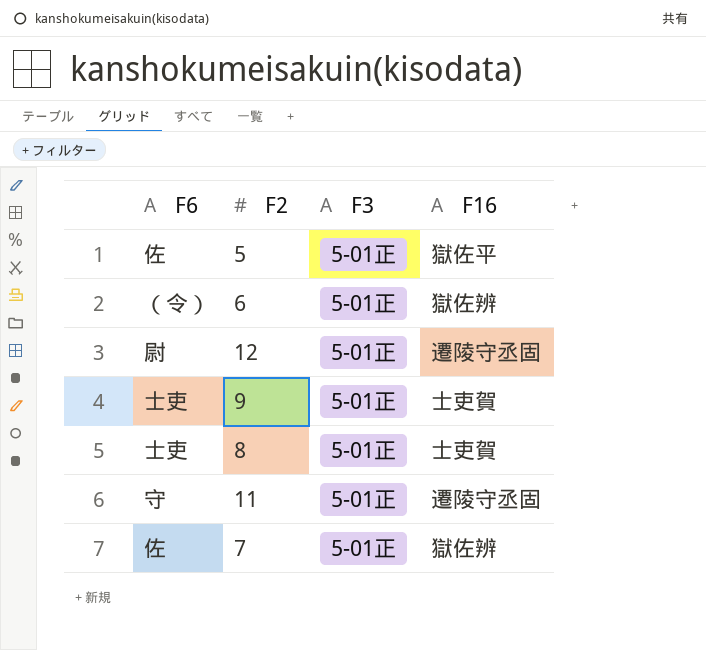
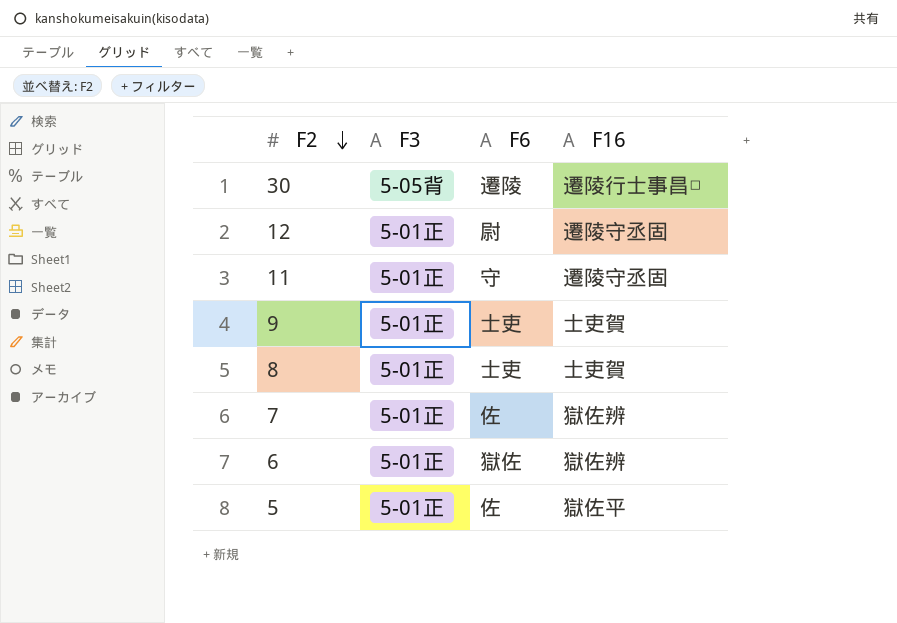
row order: none -> F2 descending
column F6 | position: 1 -> 3
row 30: none -> 5-05背 | 遷陵 | 遷陵行士事昌□
6 | F6: （令） -> 獄佐

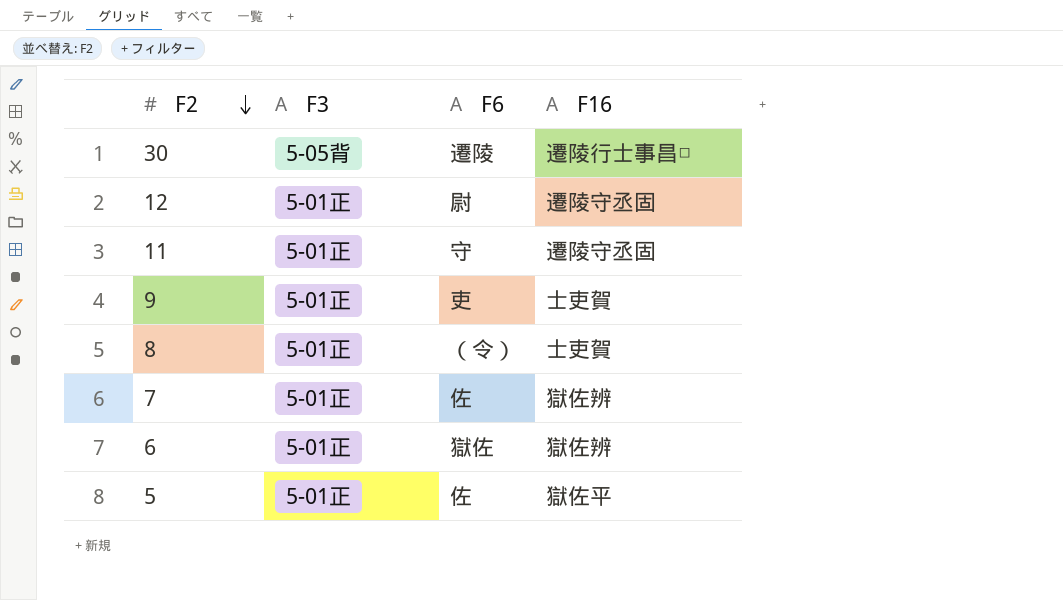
9 | F6: 士吏 -> 吏
8 | F6: 士吏 -> （令）

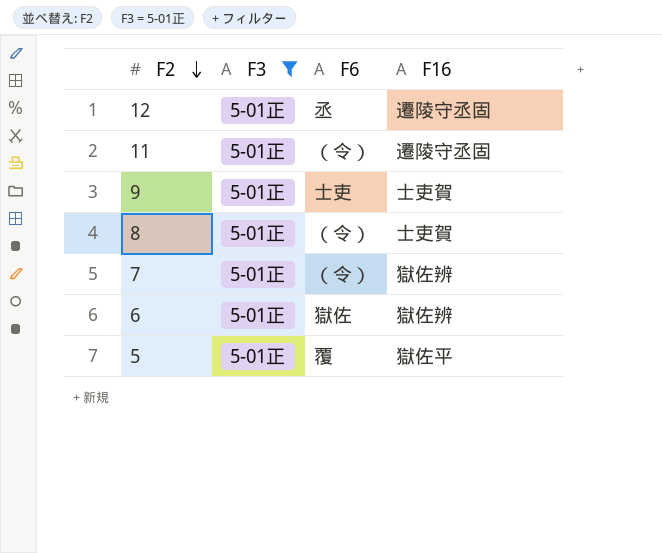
filter: none -> F3 = 5-01正
12 | F6: 尉 -> 丞
11 | F6: 守 -> （令）
9 | F6: 吏 -> 士吏
7 | F6: 佐 -> （令）
5 | F6: 佐 -> 覆

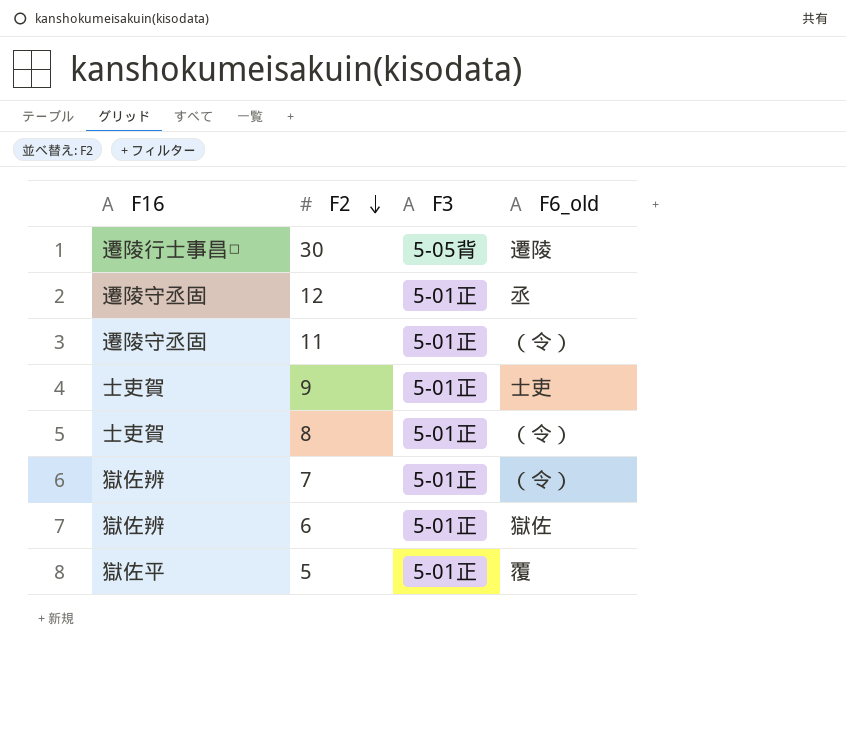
filter: F3 = 5-01正 -> none
column F16 | position: 4 -> 1
column name: F6 -> F6_old

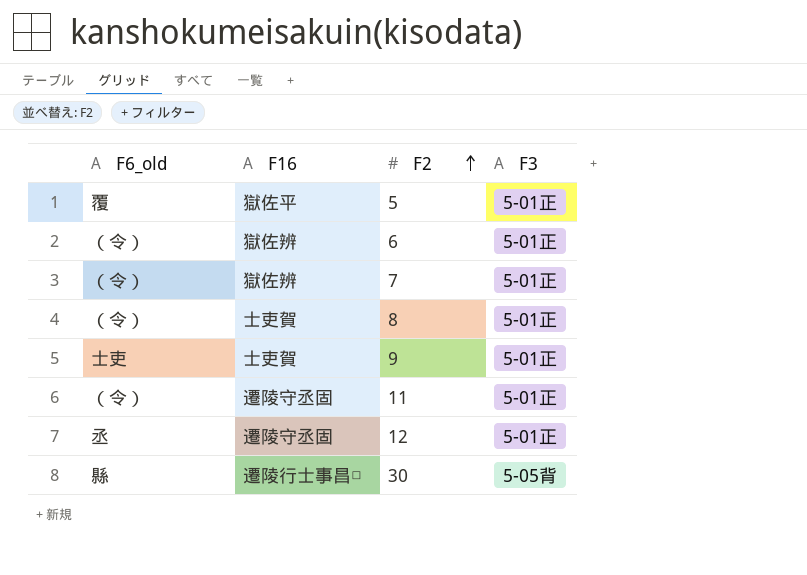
row order: F2 descending -> F2 ascending
column F6_old | position: 4 -> 1
6 | F6_old: 獄佐 -> （令）
30 | F6_old: 遷陵 -> 縣

